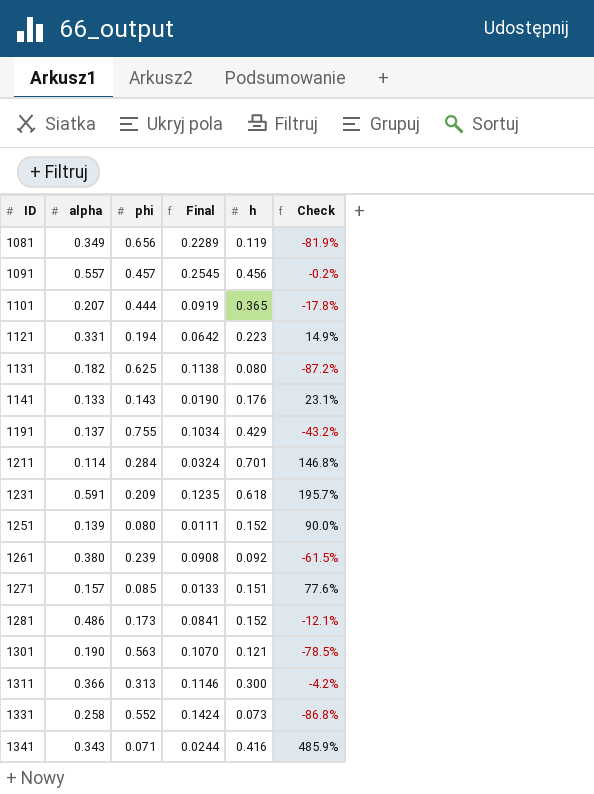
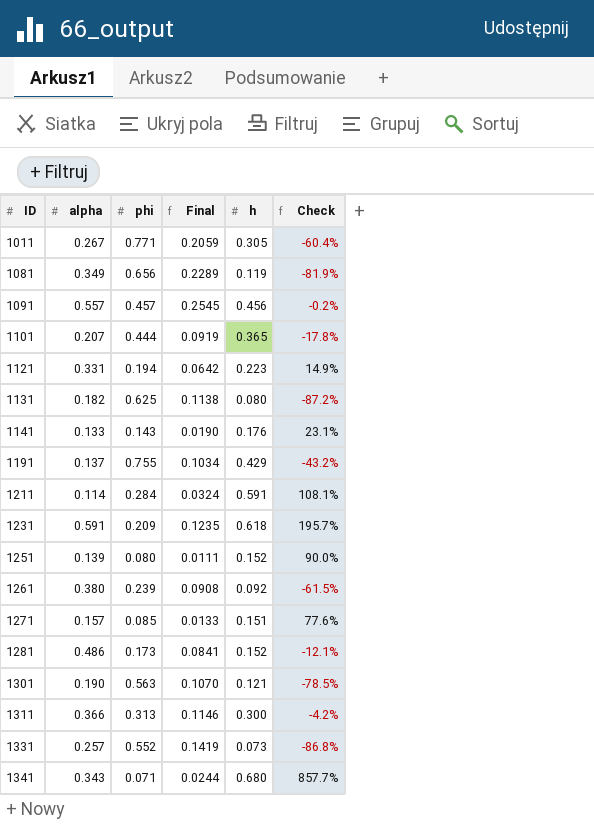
row 1011: none -> 0.267 | 0.771 | 0.2059 | 0.305 | -60.4%
1211 | h: 0.701 -> 0.591
1211 | Check: 146.8% -> 108.1%
1331 | alpha: 0.258 -> 0.257
1331 | Final: 0.1424 -> 0.1419
1341 | h: 0.416 -> 0.680
1341 | Check: 485.9% -> 857.7%

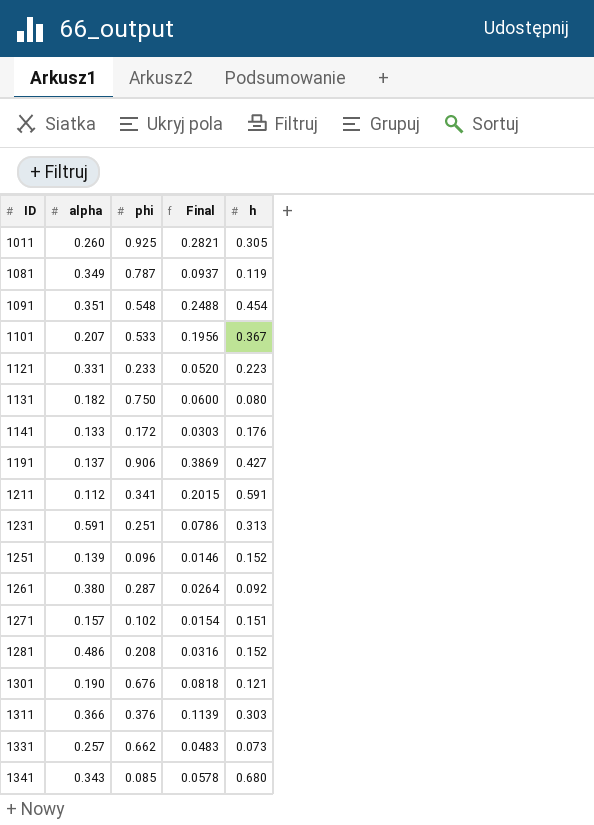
column Check | formula: ([h] - [phi]) / [phi] -> none
column Final | formula: [alpha] * [phi] -> [phi] * [h]
1011 | alpha: 0.267 -> 0.260
1011 | phi: 0.771 -> 0.925
1081 | phi: 0.656 -> 0.787
1091 | alpha: 0.557 -> 0.351
1091 | phi: 0.457 -> 0.548
1091 | h: 0.456 -> 0.454
1101 | phi: 0.444 -> 0.533
1101 | h: 0.365 -> 0.367
1121 | phi: 0.194 -> 0.233
1131 | phi: 0.625 -> 0.750
1141 | phi: 0.143 -> 0.172
1191 | phi: 0.755 -> 0.906
1191 | h: 0.429 -> 0.427
1211 | alpha: 0.114 -> 0.112
1211 | phi: 0.284 -> 0.341
1231 | phi: 0.209 -> 0.251
1231 | h: 0.618 -> 0.313
1251 | phi: 0.080 -> 0.096
1261 | phi: 0.239 -> 0.287
1271 | phi: 0.085 -> 0.102
1281 | phi: 0.173 -> 0.208
1301 | phi: 0.563 -> 0.676
1311 | phi: 0.313 -> 0.376
1311 | h: 0.300 -> 0.303
1331 | phi: 0.552 -> 0.662
1341 | phi: 0.071 -> 0.085

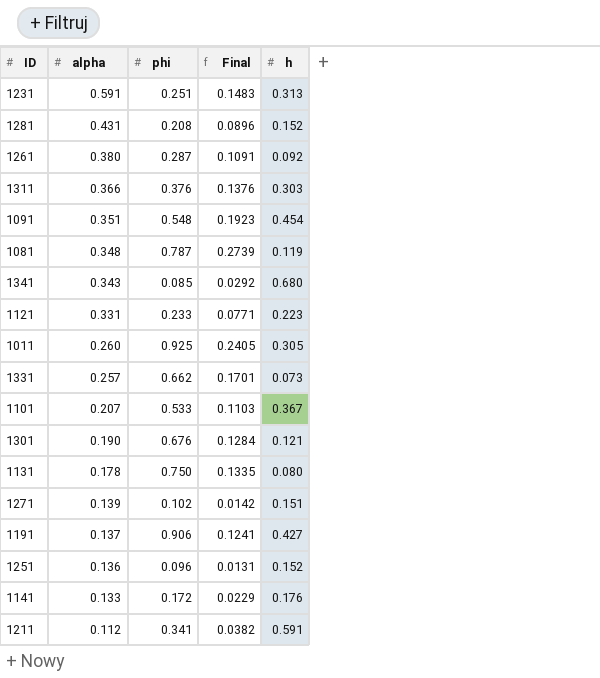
row order: ID ascending -> alpha descending
column Final | formula: [phi] * [h] -> [alpha] * [phi]
1281 | alpha: 0.486 -> 0.431
1081 | alpha: 0.349 -> 0.348
1131 | alpha: 0.182 -> 0.178
1271 | alpha: 0.157 -> 0.139
1251 | alpha: 0.139 -> 0.136

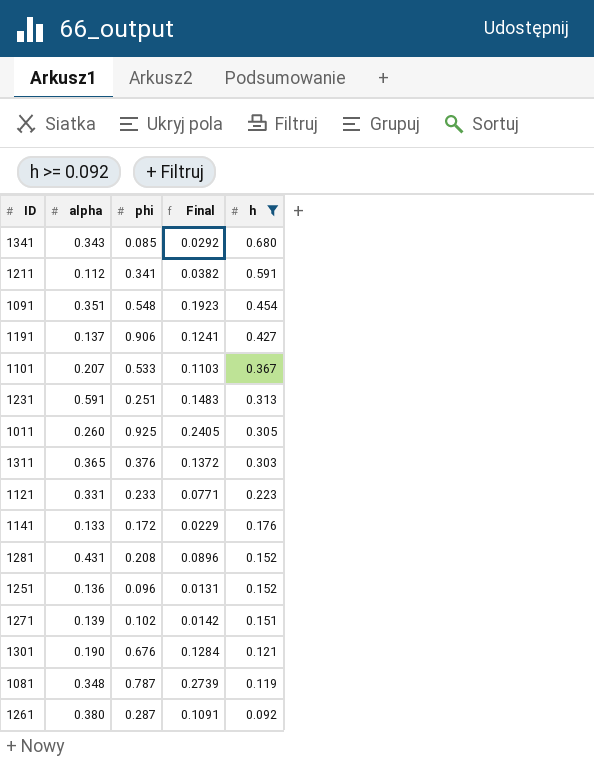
filter: none -> h >= 0.092
row order: alpha descending -> h descending
1311 | alpha: 0.366 -> 0.365
1311 | Final: 0.1376 -> 0.1372

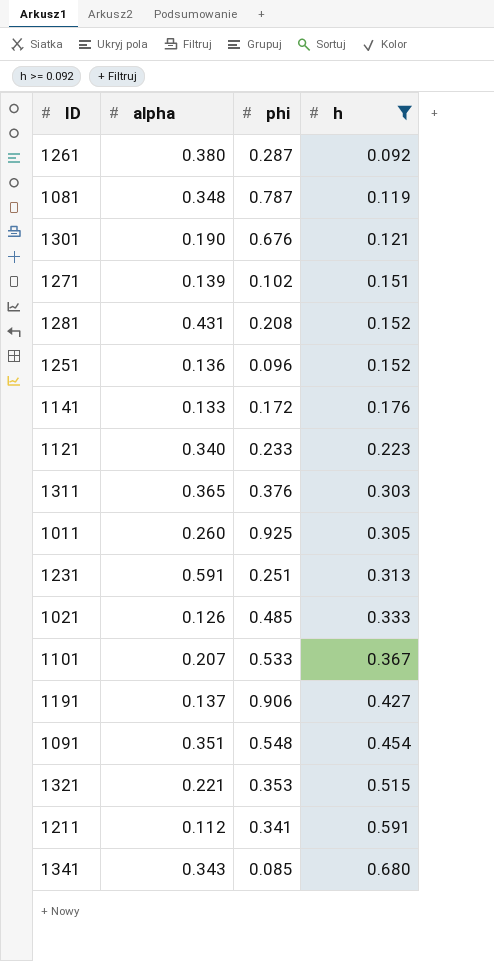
row order: h descending -> h ascending
column Final | formula: [alpha] * [phi] -> none
1121 | alpha: 0.331 -> 0.340
row 1021: none -> 0.126 | 0.485 | 0.333
row 1321: none -> 0.221 | 0.353 | 0.515

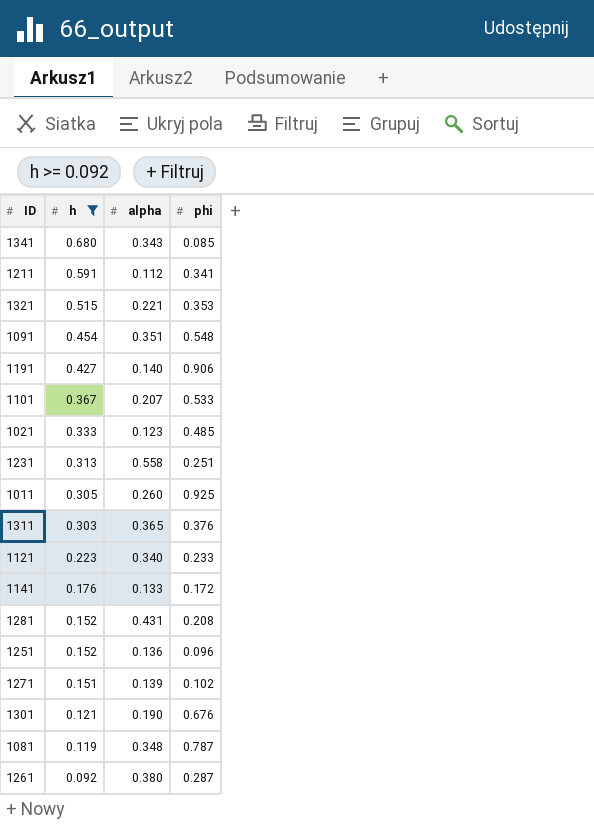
row order: h ascending -> h descending
column h | position: 4 -> 2
1191 | alpha: 0.137 -> 0.140
1021 | alpha: 0.126 -> 0.123
1231 | alpha: 0.591 -> 0.558

